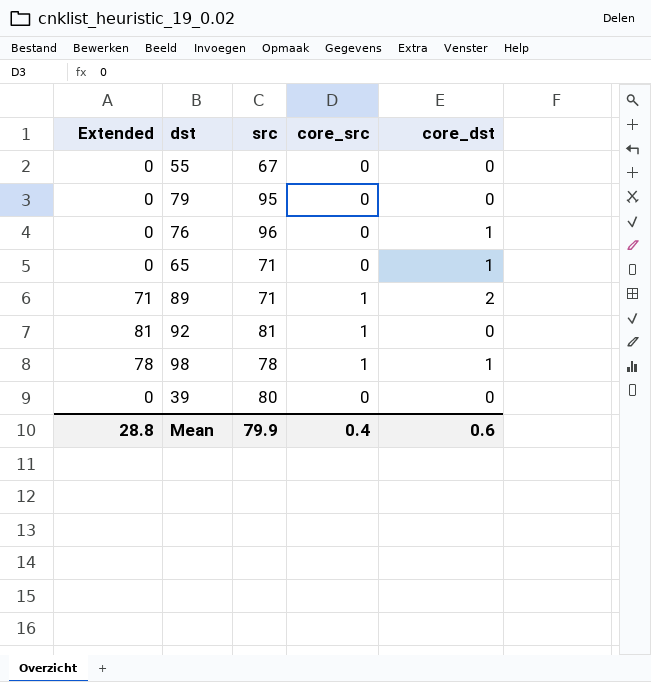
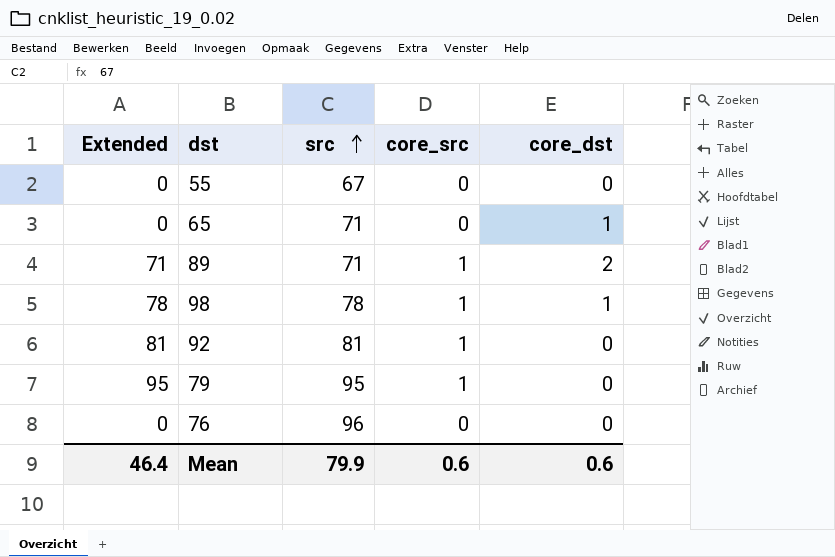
row order: none -> src ascending
row 39: 0 | 80 | 0 | 0 -> none
79 | Extended: 0 -> 95
79 | core_src: 0 -> 1
76 | core_dst: 1 -> 0
Mean | Extended: 28.8 -> 46.4
Mean | core_src: 0.4 -> 0.6

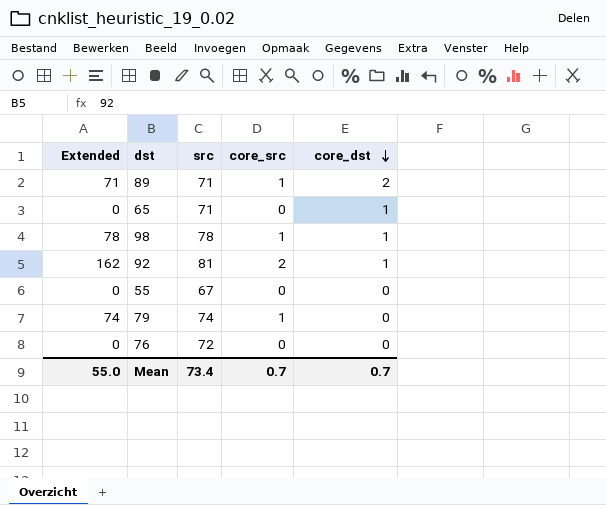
row order: src ascending -> core_dst descending
92 | Extended: 81 -> 162
92 | core_src: 1 -> 2
92 | core_dst: 0 -> 1
79 | Extended: 95 -> 74
79 | src: 95 -> 74
76 | src: 96 -> 72
Mean | Extended: 46.4 -> 55.0
Mean | src: 79.9 -> 73.4
Mean | core_src: 0.6 -> 0.7
Mean | core_dst: 0.6 -> 0.7

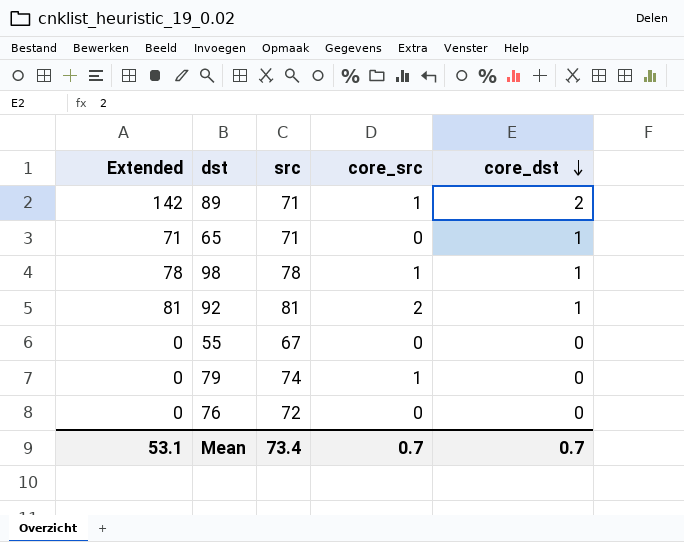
column Extended | formula: [src] * [core_src] -> [src] * [core_dst]
Mean | Extended: 55.0 -> 53.1

